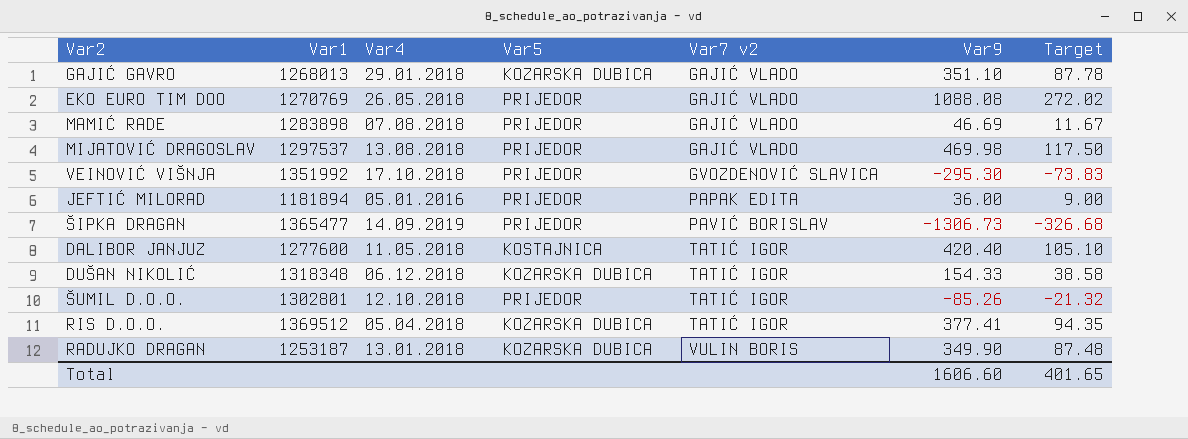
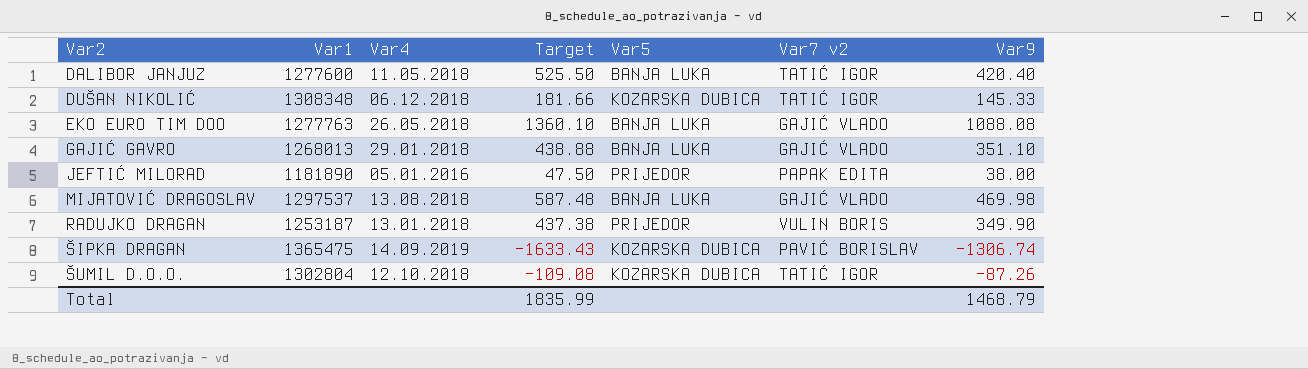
row order: Var7 v2 ascending -> Var2 ascending
column Target | formula: [Var9] * 0.25 -> [Var9] * 1.25
column Target | position: 7 -> 4
row MAMIĆ RADE: 1283898 | 07.08.2018 | PRIJEDOR | GAJIĆ VLADO | 46.69 | 11.67 -> none
row VEINOVIĆ VIŠNJA: 1351992 | 17.10.2018 | PRIJEDOR | GVOZDENOVIĆ SLAVICA | -295.30 | -73.83 -> none
row RIS D.O.O.: 1369512 | 05.04.2018 | KOZARSKA DUBICA | TATIĆ IGOR | 377.41 | 94.35 -> none
DALIBOR JANJUZ | Var5: KOSTAJNICA -> BANJA LUKA
DUŠAN NIKOLIĆ | Var1: 1318348 -> 1308348
DUŠAN NIKOLIĆ | Var9: 154.33 -> 145.33
EKO EURO TIM DOO | Var1: 1270769 -> 1277763
EKO EURO TIM DOO | Var5: PRIJEDOR -> BANJA LUKA
GAJIĆ GAVRO | Var5: KOZARSKA DUBICA -> BANJA LUKA
JEFTIĆ MILORAD | Var1: 1181894 -> 1181890
JEFTIĆ MILORAD | Var9: 36.00 -> 38.00
MIJATOVIĆ DRAGOSLAV | Var5: PRIJEDOR -> BANJA LUKA
RADUJKO DRAGAN | Var5: KOZARSKA DUBICA -> PRIJEDOR
ŠIPKA DRAGAN | Var1: 1365477 -> 1365475
ŠIPKA DRAGAN | Var5: PRIJEDOR -> KOZARSKA DUBICA
ŠIPKA DRAGAN | Var9: -1306.73 -> -1306.74
ŠUMIL D.O.O. | Var1: 1302801 -> 1302804
ŠUMIL D.O.O. | Var5: PRIJEDOR -> KOZARSKA DUBICA
ŠUMIL D.O.O. | Var9: -85.26 -> -87.26
Total | Target: 401.65 -> 1835.99
Total | Var9: 1606.60 -> 1468.79

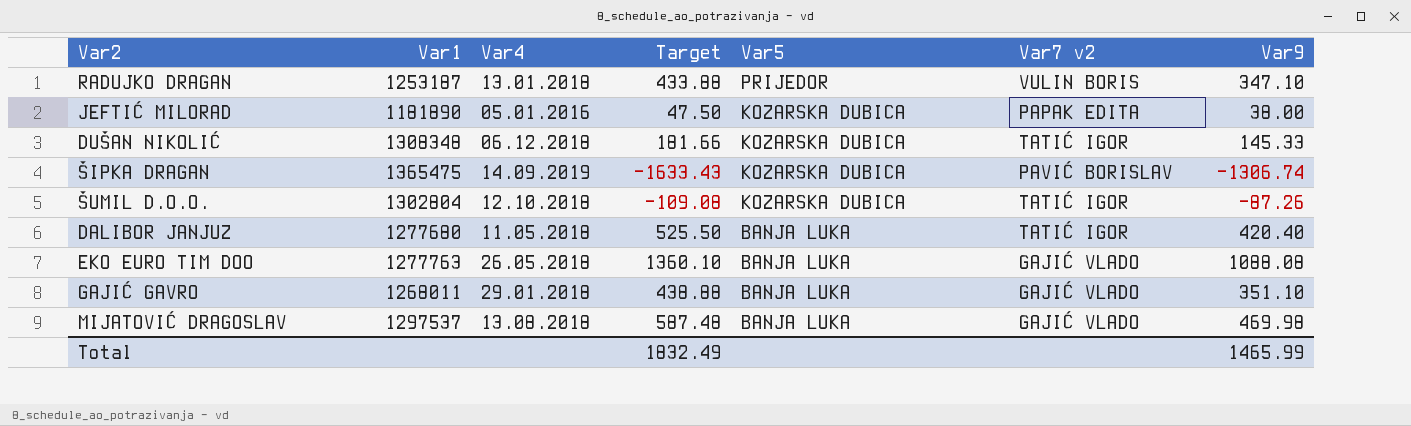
row order: Var2 ascending -> Var5 descending
RADUJKO DRAGAN | Target: 437.38 -> 433.88
RADUJKO DRAGAN | Var9: 349.90 -> 347.10
JEFTIĆ MILORAD | Var5: PRIJEDOR -> KOZARSKA DUBICA
DALIBOR JANJUZ | Var1: 1277600 -> 1277680
GAJIĆ GAVRO | Var1: 1268013 -> 1268011
Total | Target: 1835.99 -> 1832.49
Total | Var9: 1468.79 -> 1465.99

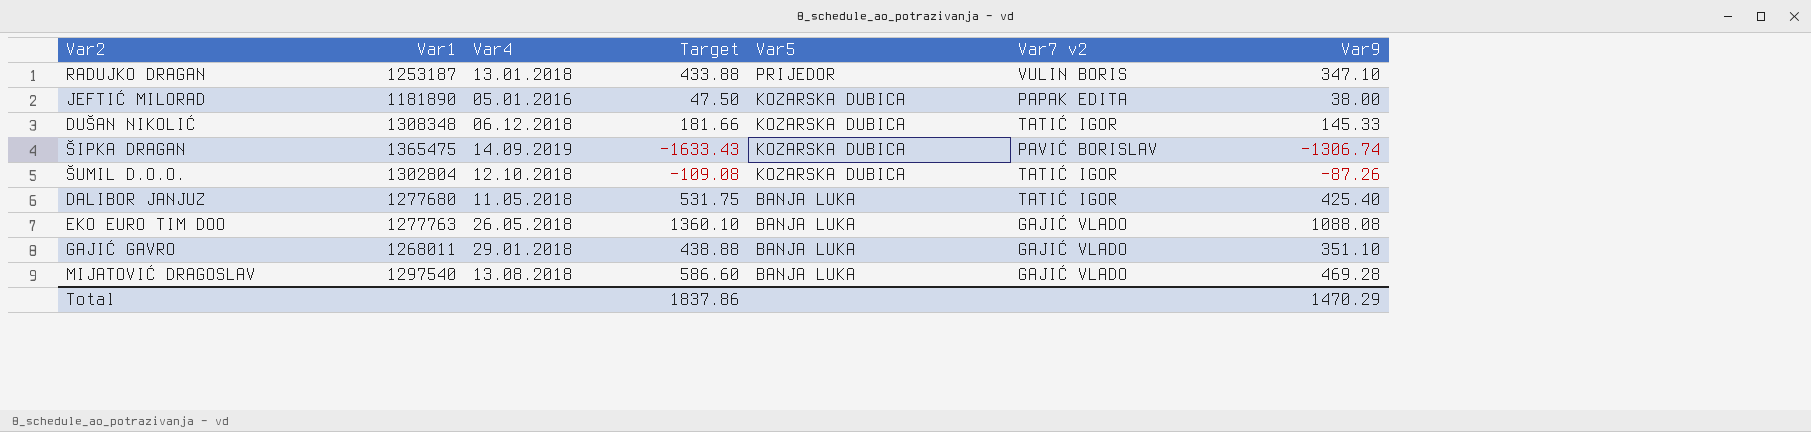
DALIBOR JANJUZ | Target: 525.50 -> 531.75
DALIBOR JANJUZ | Var9: 420.40 -> 425.40
MIJATOVIĆ DRAGOSLAV | Var1: 1297537 -> 1297540
MIJATOVIĆ DRAGOSLAV | Target: 587.48 -> 586.60
MIJATOVIĆ DRAGOSLAV | Var9: 469.98 -> 469.28
Total | Target: 1832.49 -> 1837.86
Total | Var9: 1465.99 -> 1470.29

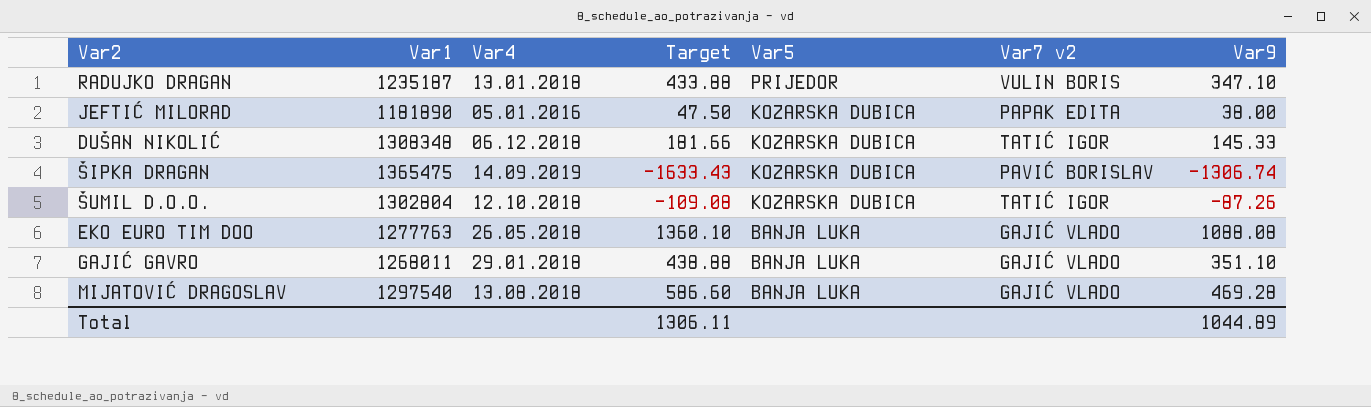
row DALIBOR JANJUZ: 1277680 | 11.05.2018 | 531.75 | BANJA LUKA | TATIĆ IGOR | 425.40 -> none
RADUJKO DRAGAN | Var1: 1253187 -> 1235187
Total | Target: 1837.86 -> 1306.11
Total | Var9: 1470.29 -> 1044.89

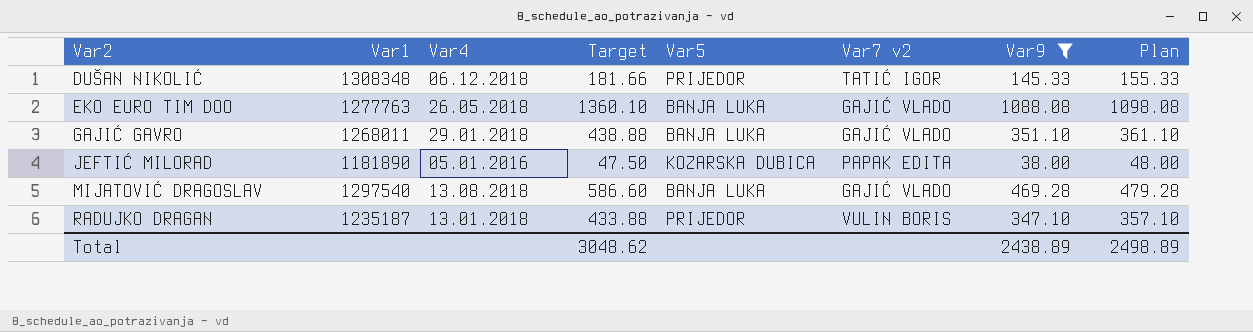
filter: none -> Var9 >= 38.00
row order: Var5 descending -> Var2 ascending
column Plan | formula: none -> [Var9] + 10
DUŠAN NIKOLIĆ | Var5: KOZARSKA DUBICA -> PRIJEDOR
Total | Target: 1306.11 -> 3048.62
Total | Var9: 1044.89 -> 2438.89

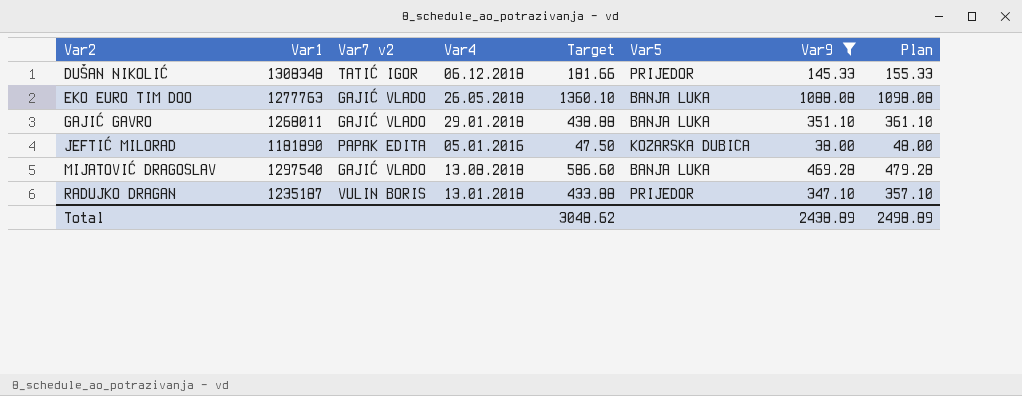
column Var7 v2 | position: 6 -> 3

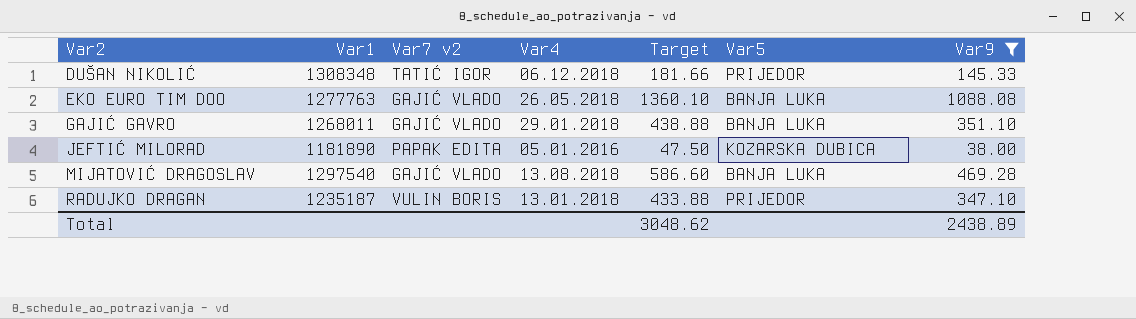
column Plan | formula: [Var9] + 10 -> none

